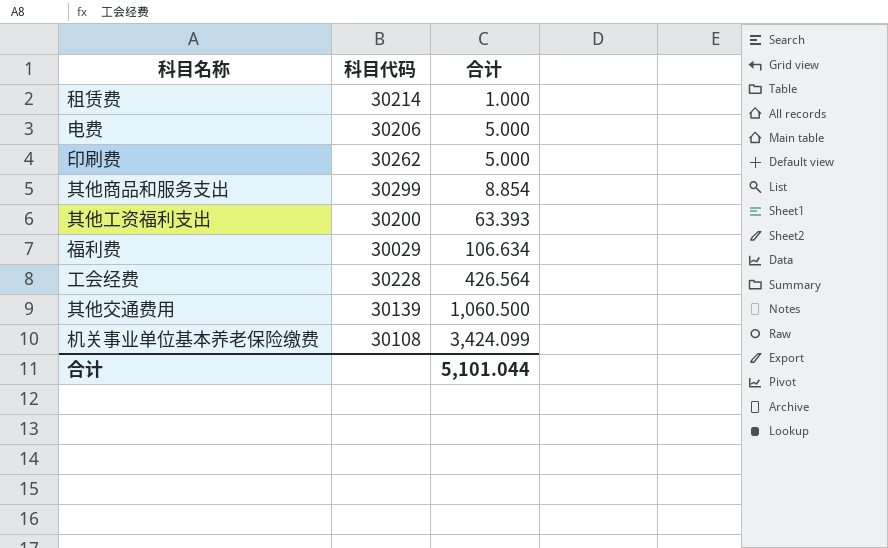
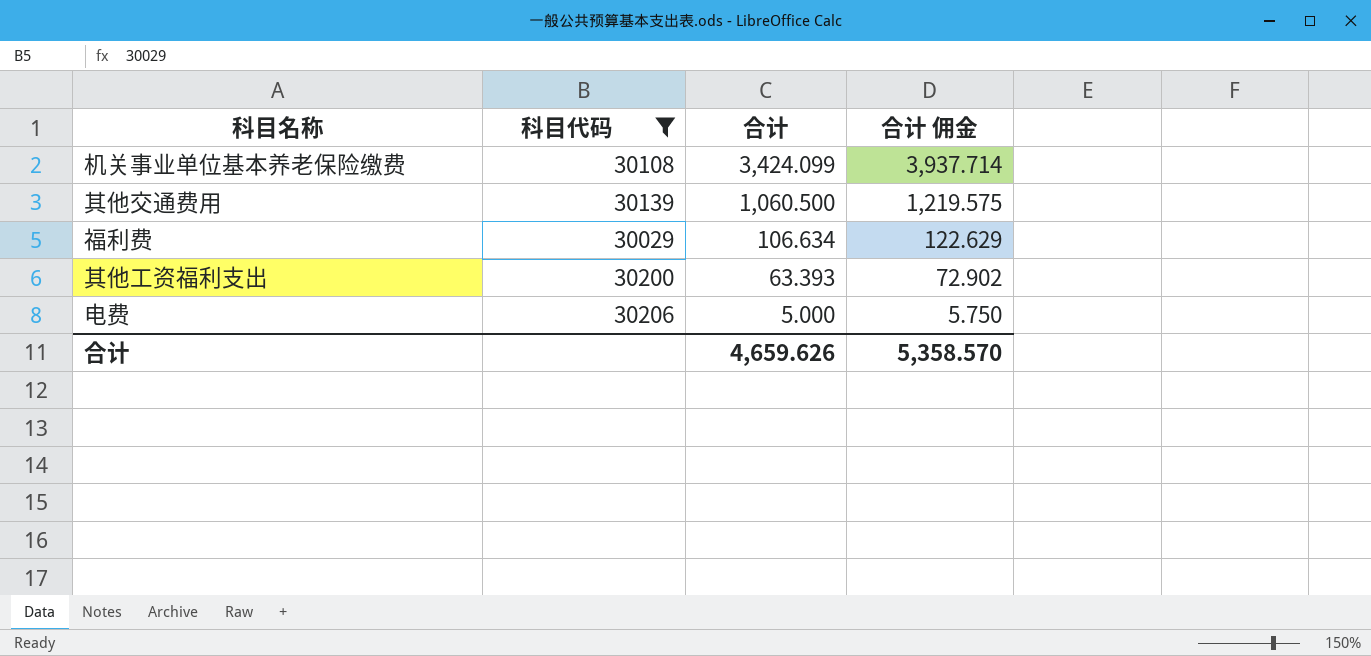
filter: none -> 科目代码 <= 30206
row order: 合计 ascending -> 合计 descending
column 合计 佣金 | formula: none -> [合计] * 1.15
合计 | 合计: 5,101.044 -> 4,659.626

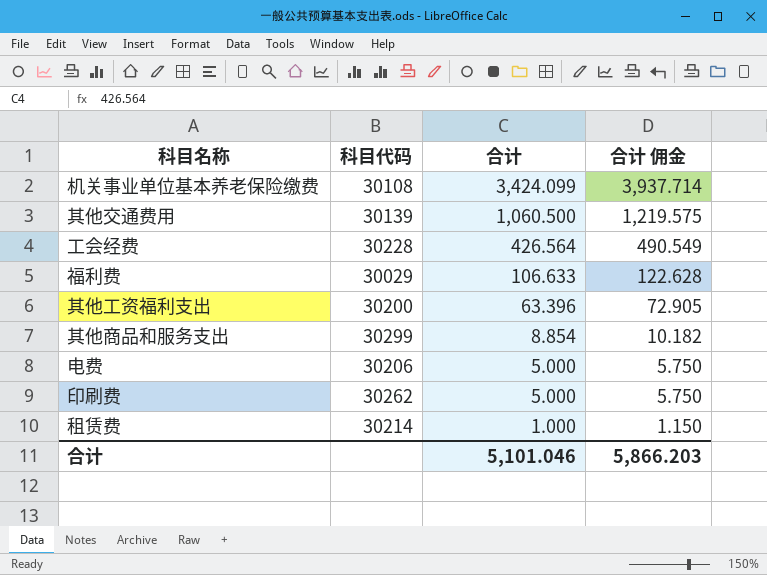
filter: 科目代码 <= 30206 -> none
福利费 | 合计: 106.634 -> 106.633
福利费 | 合计 佣金: 122.629 -> 122.628
其他工资福利支出 | 合计: 63.393 -> 63.396
其他工资福利支出 | 合计 佣金: 72.902 -> 72.905
合计 | 合计: 4,659.626 -> 5,101.046
合计 | 合计 佣金: 5,358.570 -> 5,866.203

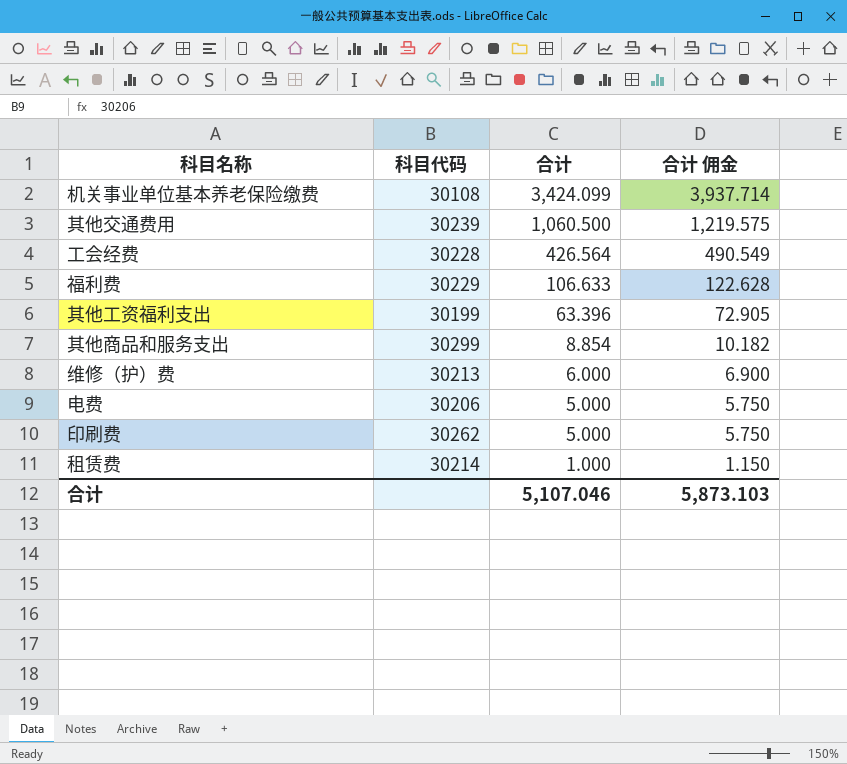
其他交通费用 | 科目代码: 30139 -> 30239
福利费 | 科目代码: 30029 -> 30229
其他工资福利支出 | 科目代码: 30200 -> 30199
row 维修（护）费: none -> 30213 | 6.000 | 6.900
合计 | 合计: 5,101.046 -> 5,107.046
合计 | 合计 佣金: 5,866.203 -> 5,873.103

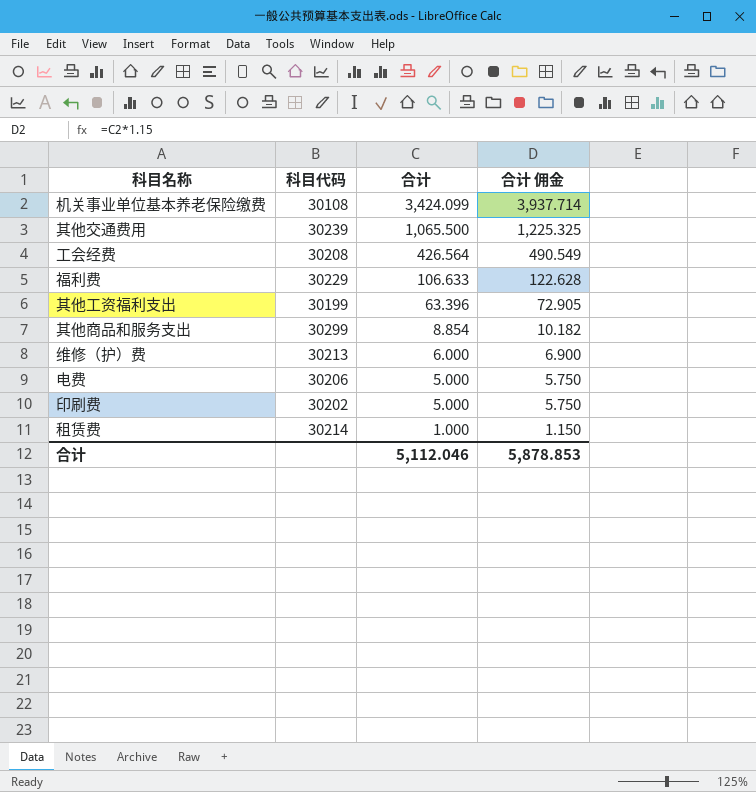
其他交通费用 | 合计: 1,060.500 -> 1,065.500
其他交通费用 | 合计 佣金: 1,219.575 -> 1,225.325
工会经费 | 科目代码: 30228 -> 30208
印刷费 | 科目代码: 30262 -> 30202
合计 | 合计: 5,107.046 -> 5,112.046
合计 | 合计 佣金: 5,873.103 -> 5,878.853

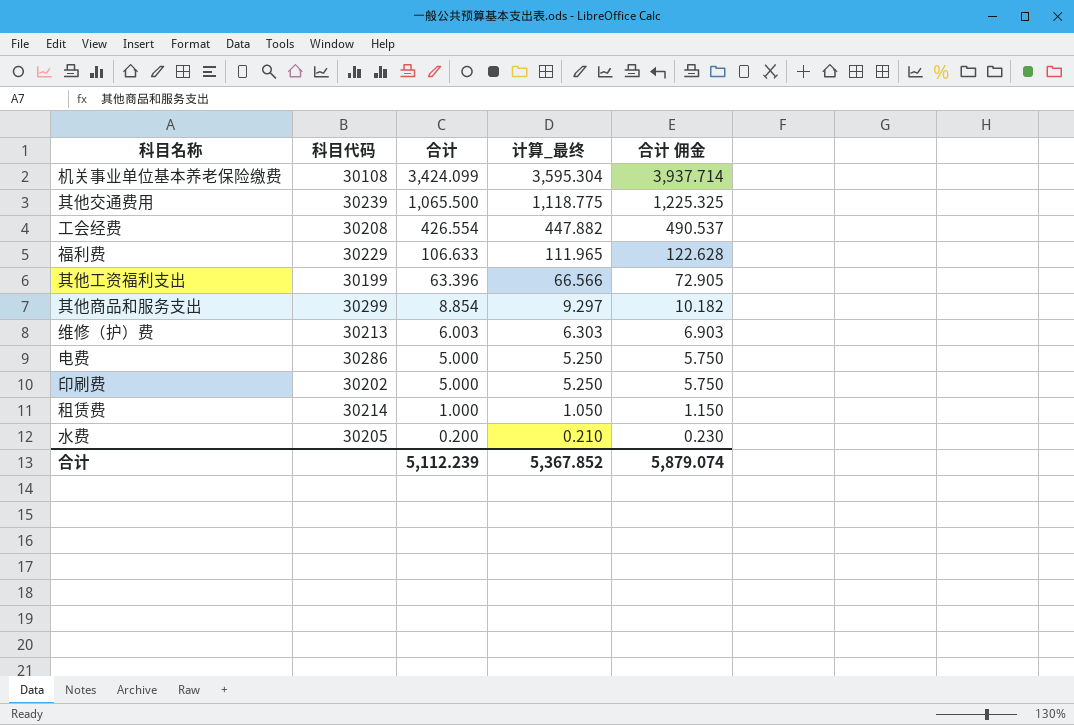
column 计算_最终 | formula: none -> [合计] * 1.05
工会经费 | 合计: 426.564 -> 426.554
工会经费 | 合计 佣金: 490.549 -> 490.537
维修（护）费 | 合计: 6.000 -> 6.003
维修（护）费 | 合计 佣金: 6.900 -> 6.903
电费 | 科目代码: 30206 -> 30286
row 水费: none -> 30205 | 0.200 | 0.210 | 0.230
合计 | 合计: 5,112.046 -> 5,112.239
合计 | 合计 佣金: 5,878.853 -> 5,879.074

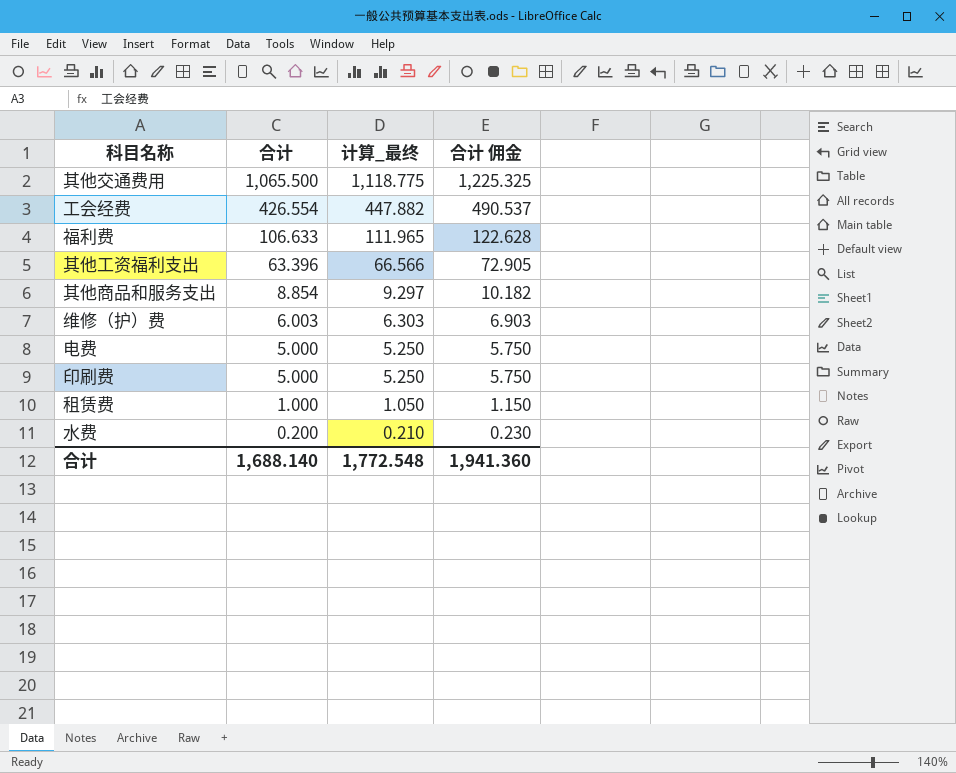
column 科目代码 | position: 2 -> none
row 机关事业单位基本养老保险缴费: 30108 | 3,424.099 | 3,595.304 | 3,937.714 -> none
合计 | 合计: 5,112.239 -> 1,688.140
合计 | 计算_最终: 5,367.852 -> 1,772.548
合计 | 合计 佣金: 5,879.074 -> 1,941.360

